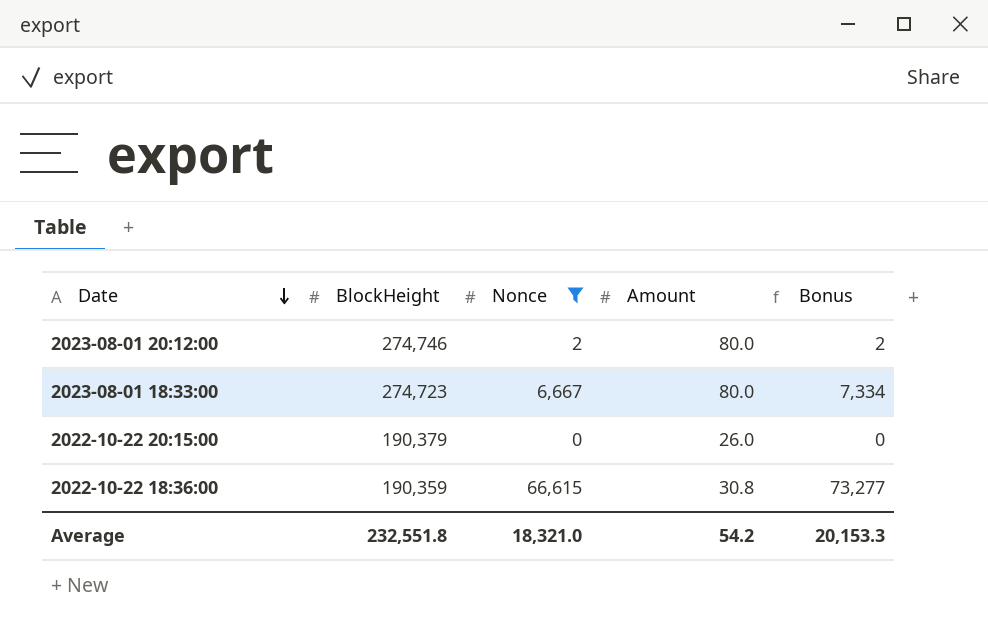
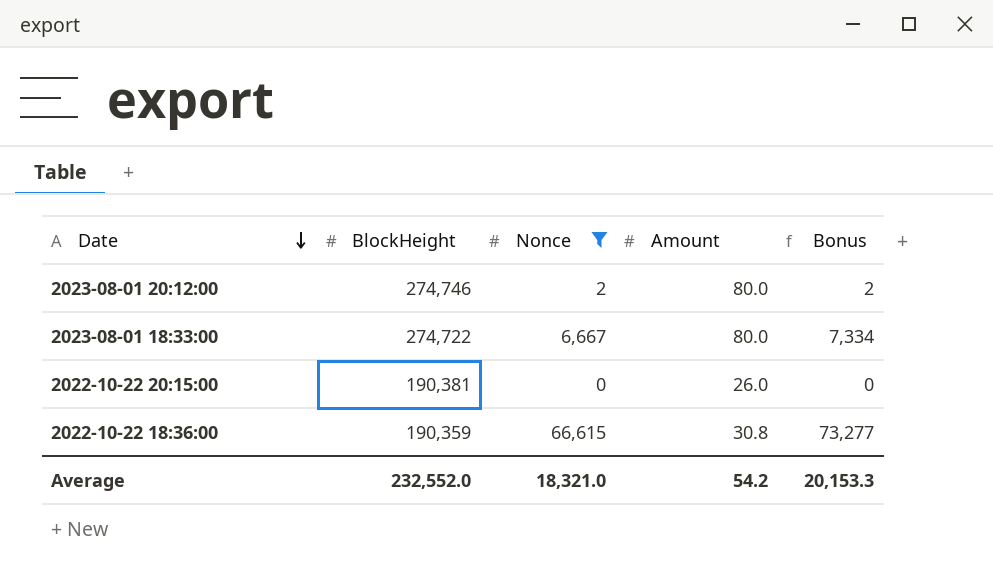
2023-08-01 18:33:00 | BlockHeight: 274,723 -> 274,722
2022-10-22 20:15:00 | BlockHeight: 190,379 -> 190,381
Average | BlockHeight: 232,551.8 -> 232,552.0

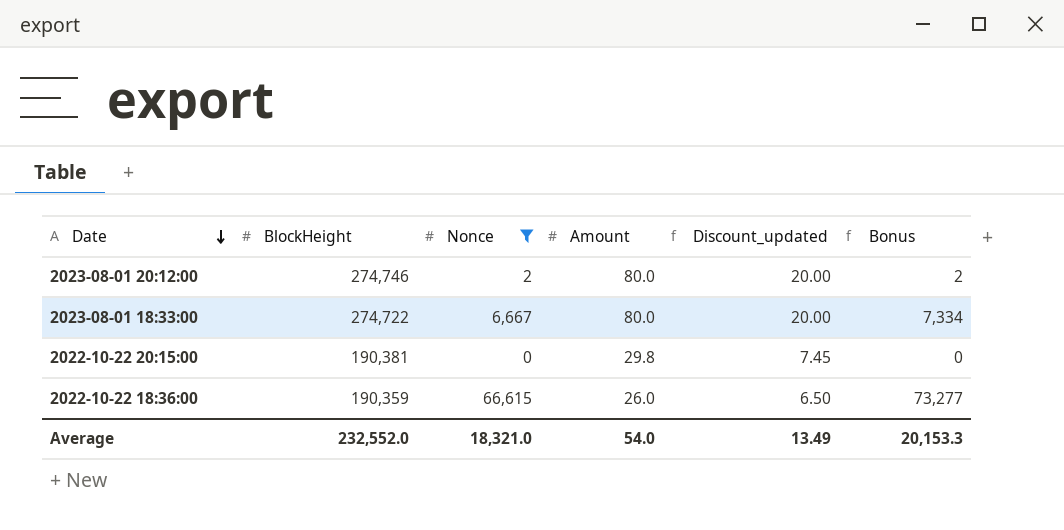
column Discount_updated | formula: none -> [Amount] * 0.25
2022-10-22 20:15:00 | Amount: 26.0 -> 29.8
2022-10-22 18:36:00 | Amount: 30.8 -> 26.0
Average | Amount: 54.2 -> 54.0

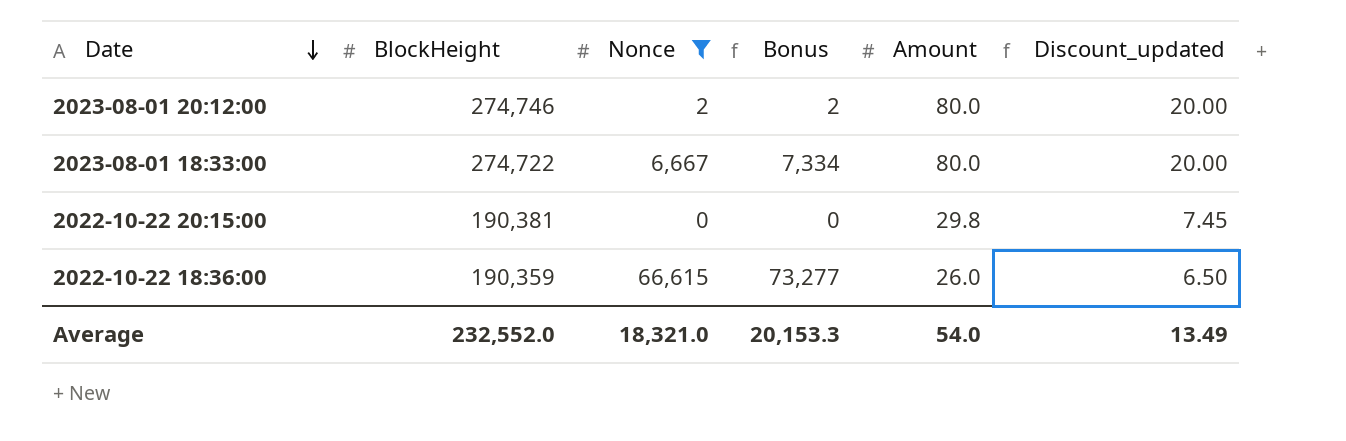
column Bonus | position: 6 -> 4

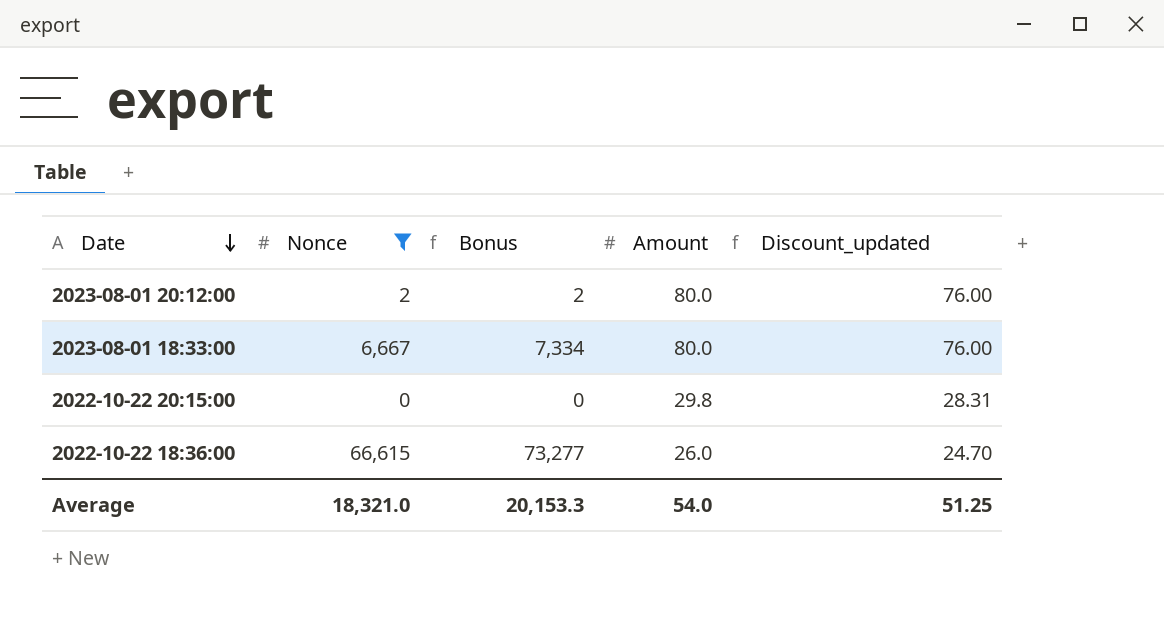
column BlockHeight | position: 2 -> none
column Discount_updated | formula: [Amount] * 0.25 -> [Amount] * 0.95
Average | Discount_updated: 13.49 -> 51.25

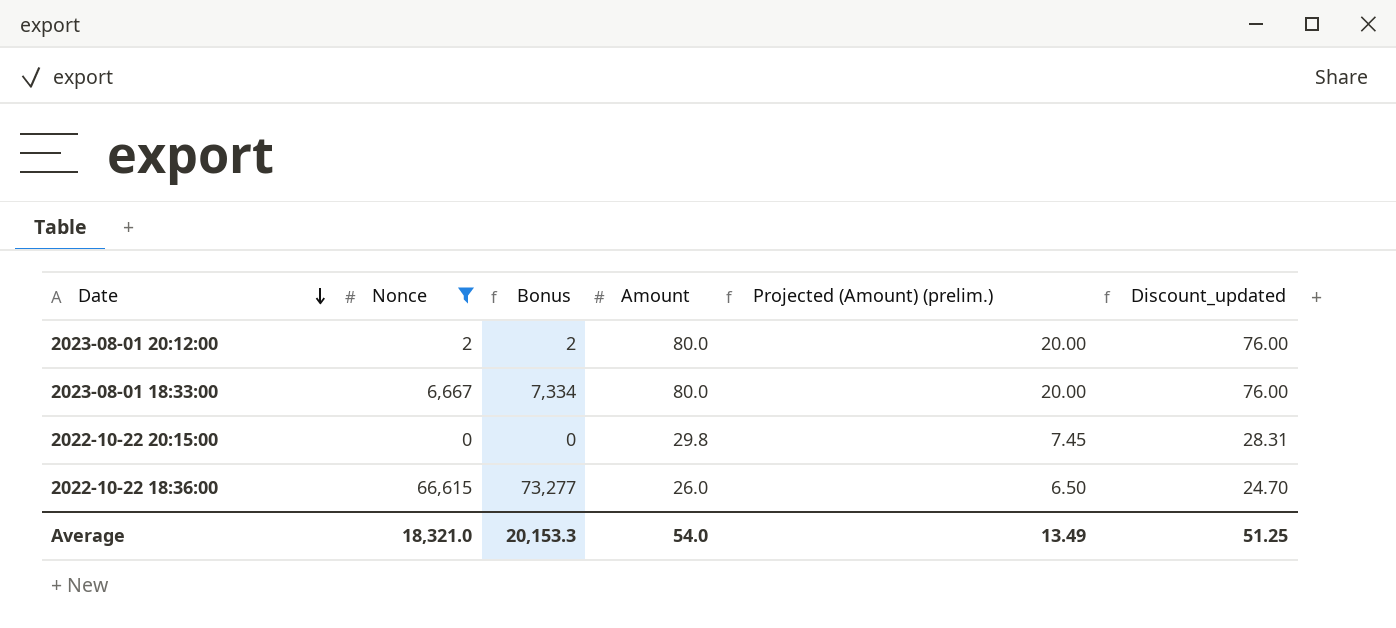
column Projected (Amount) (prelim.) | formula: none -> [Amount] * 0.25

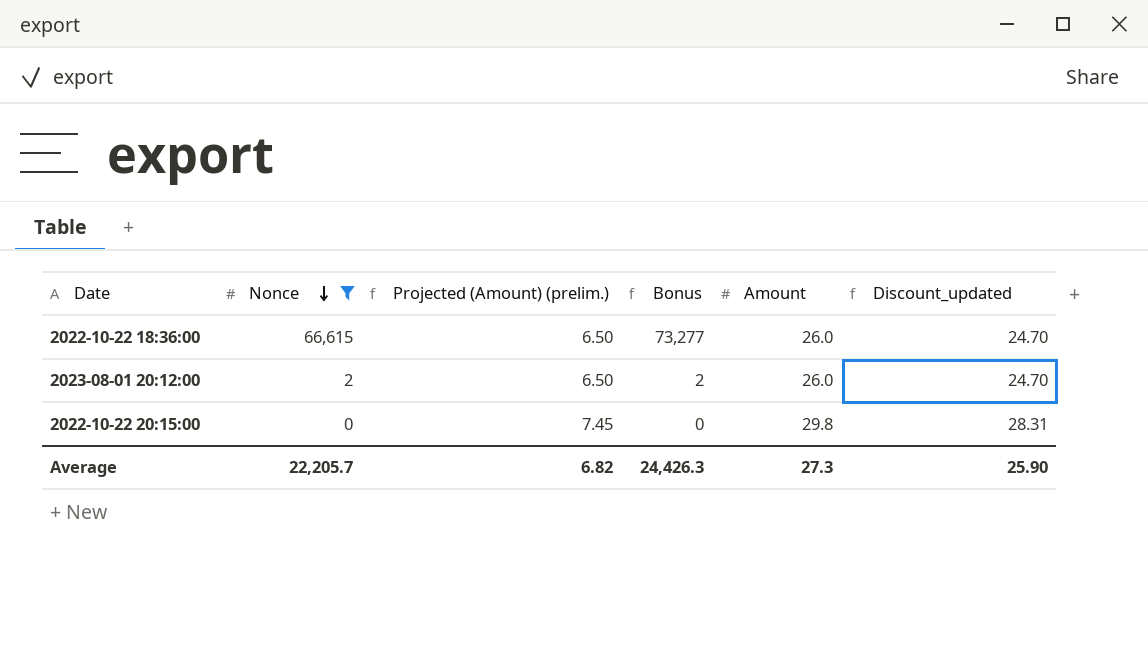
row order: Date descending -> Nonce descending
column Projected (Amount) (prelim.) | position: 5 -> 3
row 2023-08-01 18:33:00: 6,667 | 7,334 | 80.0 | 20.00 | 76.00 -> none
2023-08-01 20:12:00 | Projected (Amount) (prelim.): 20.00 -> 6.50
2023-08-01 20:12:00 | Amount: 80.0 -> 26.0
2023-08-01 20:12:00 | Discount_updated: 76.00 -> 24.70
Average | Nonce: 18,321.0 -> 22,205.7
Average | Projected (Amount) (prelim.): 13.49 -> 6.82
Average | Bonus: 20,153.3 -> 24,426.3
Average | Amount: 54.0 -> 27.3
Average | Discount_updated: 51.25 -> 25.90

